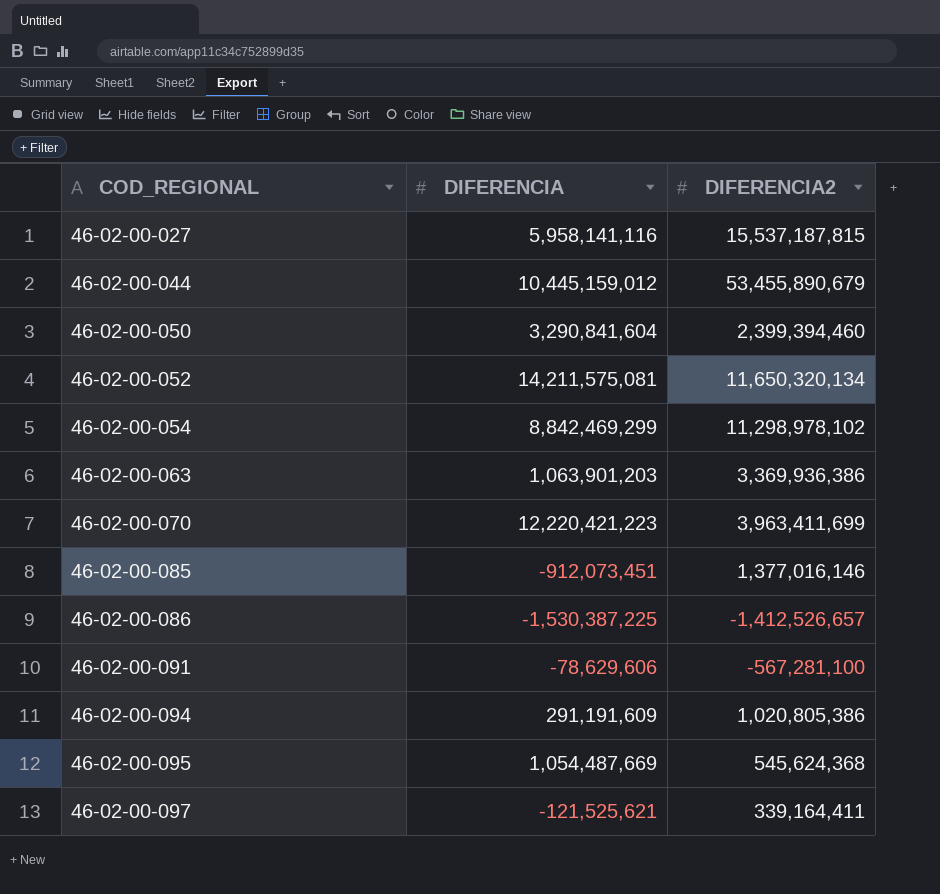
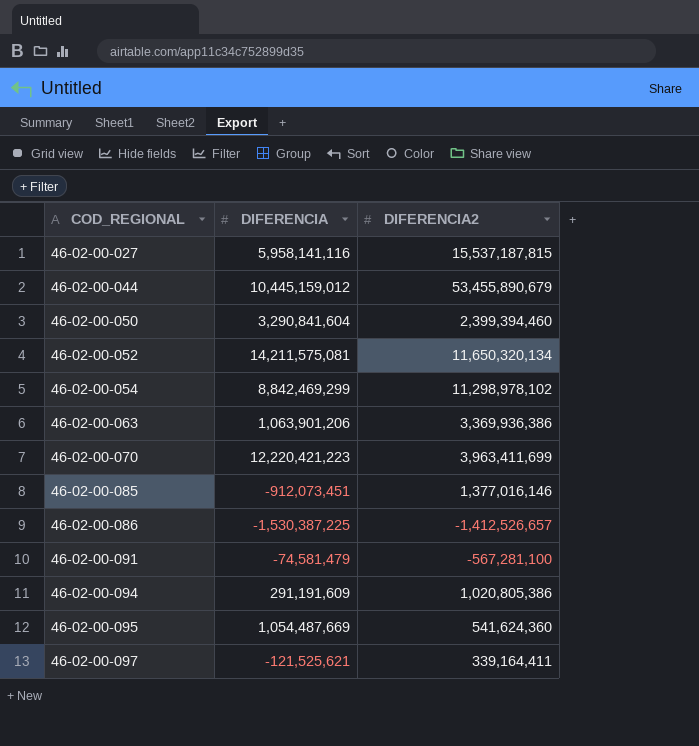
46-02-00-063 | DIFERENCIA: 1,063,901,203 -> 1,063,901,206
46-02-00-091 | DIFERENCIA: -78,629,606 -> -74,581,479
46-02-00-095 | DIFERENCIA2: 545,624,368 -> 541,624,360

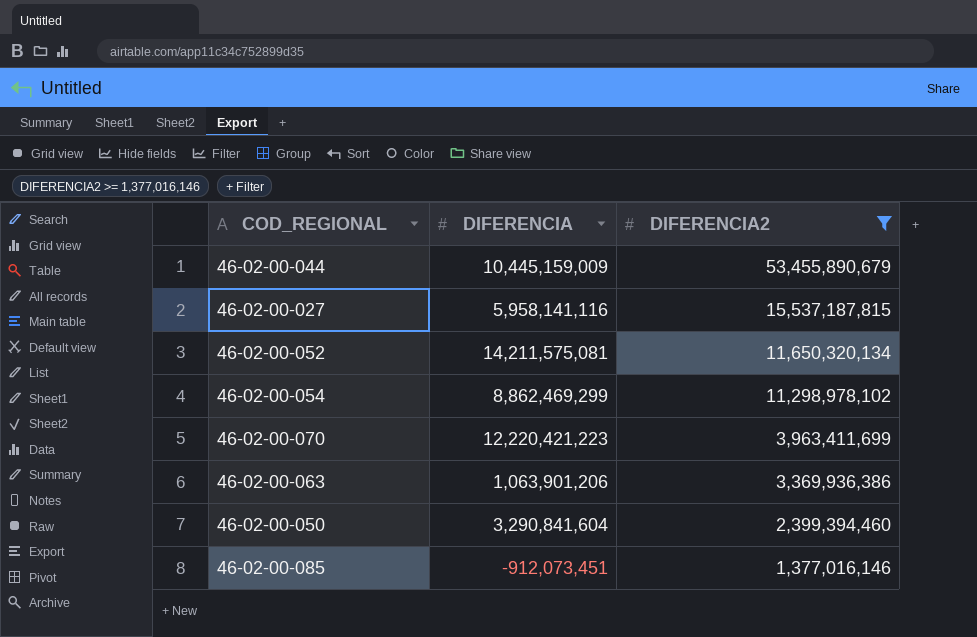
filter: none -> DIFERENCIA2 >= 1,377,016,146
row order: COD_REGIONAL ascending -> DIFERENCIA2 descending
46-02-00-044 | DIFERENCIA: 10,445,159,012 -> 10,445,159,009
46-02-00-054 | DIFERENCIA: 8,842,469,299 -> 8,862,469,299

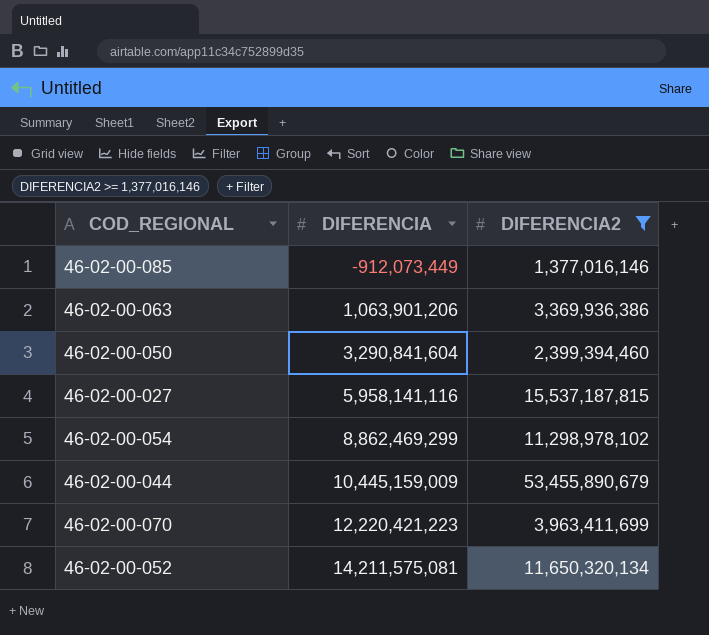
row order: DIFERENCIA2 descending -> DIFERENCIA ascending
46-02-00-085 | DIFERENCIA: -912,073,451 -> -912,073,449

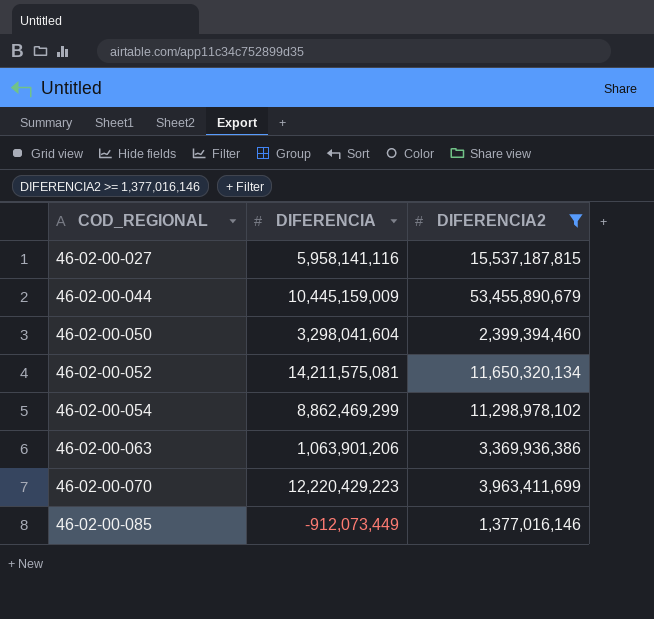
row order: DIFERENCIA ascending -> COD_REGIONAL ascending
46-02-00-050 | DIFERENCIA: 3,290,841,604 -> 3,298,041,604
46-02-00-070 | DIFERENCIA: 12,220,421,223 -> 12,220,429,223

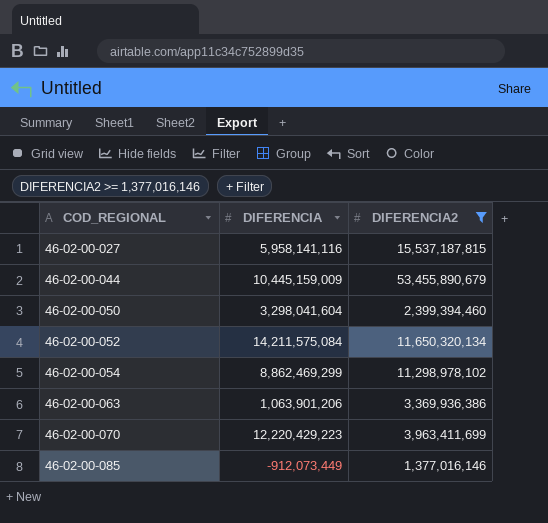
46-02-00-052 | DIFERENCIA: 14,211,575,081 -> 14,211,575,084

